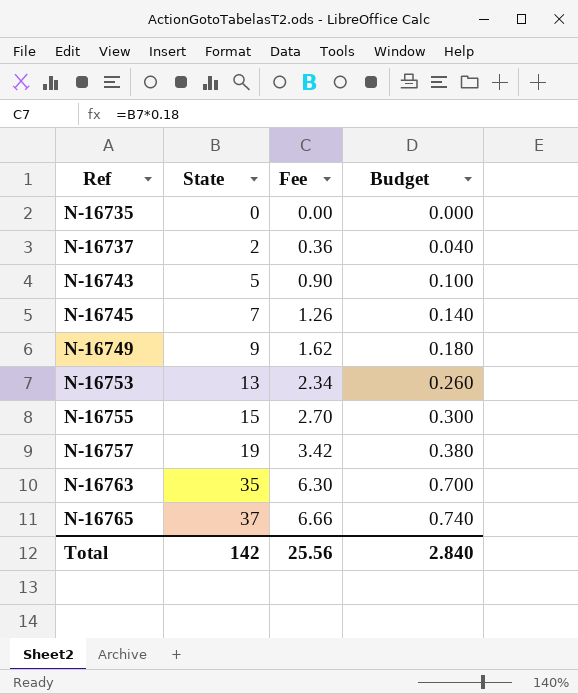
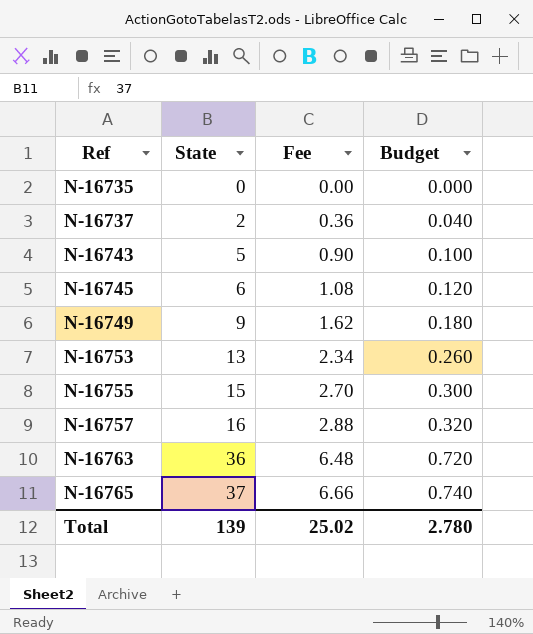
N-16745 | State: 7 -> 6
N-16745 | Fee: 1.26 -> 1.08
N-16745 | Budget: 0.140 -> 0.120
N-16757 | State: 19 -> 16
N-16757 | Fee: 3.42 -> 2.88
N-16757 | Budget: 0.380 -> 0.320
N-16763 | State: 35 -> 36
N-16763 | Fee: 6.30 -> 6.48
N-16763 | Budget: 0.700 -> 0.720
Total | State: 142 -> 139
Total | Fee: 25.56 -> 25.02
Total | Budget: 2.840 -> 2.780

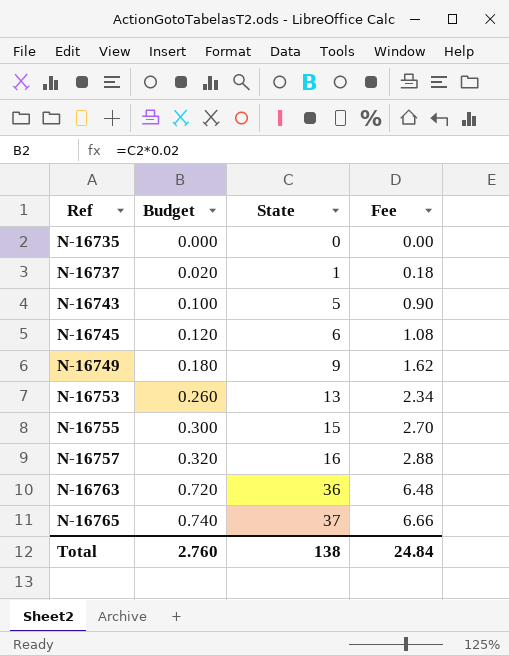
column Budget | position: 4 -> 2
N-16737 | Budget: 0.040 -> 0.020
N-16737 | State: 2 -> 1
N-16737 | Fee: 0.36 -> 0.18
Total | Budget: 2.780 -> 2.760
Total | State: 139 -> 138
Total | Fee: 25.02 -> 24.84

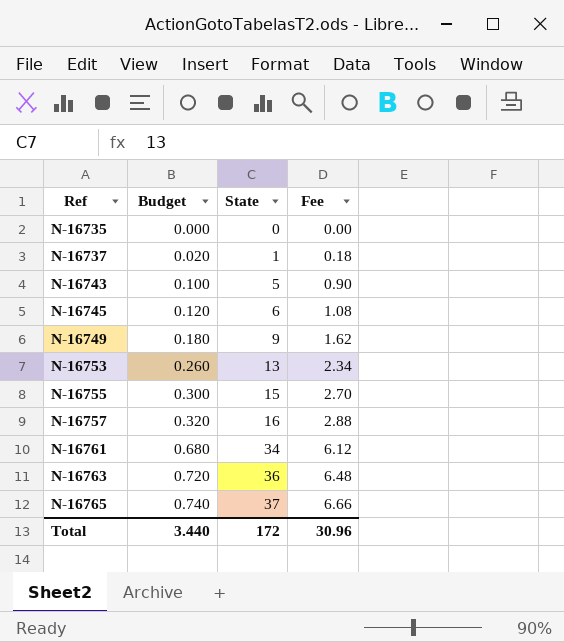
row N-16761: none -> 0.680 | 34 | 6.12
Total | Budget: 2.760 -> 3.440
Total | State: 138 -> 172
Total | Fee: 24.84 -> 30.96

